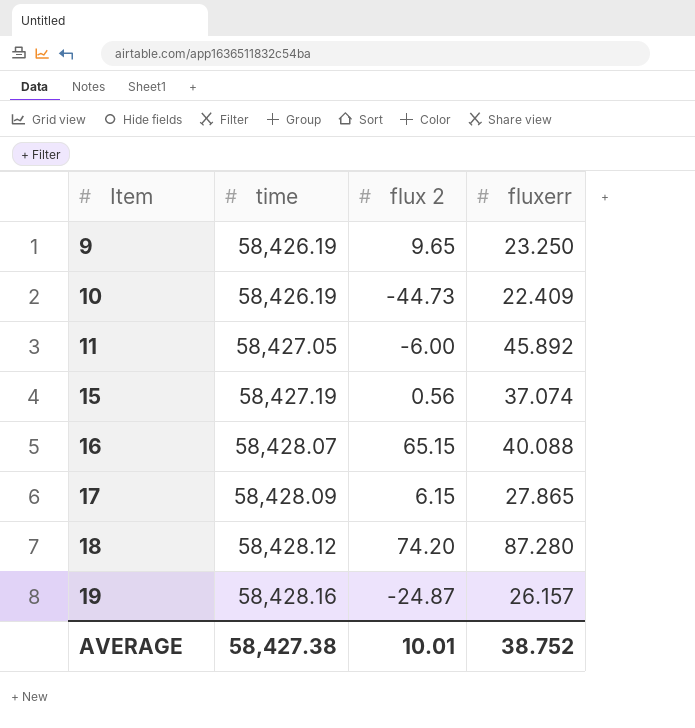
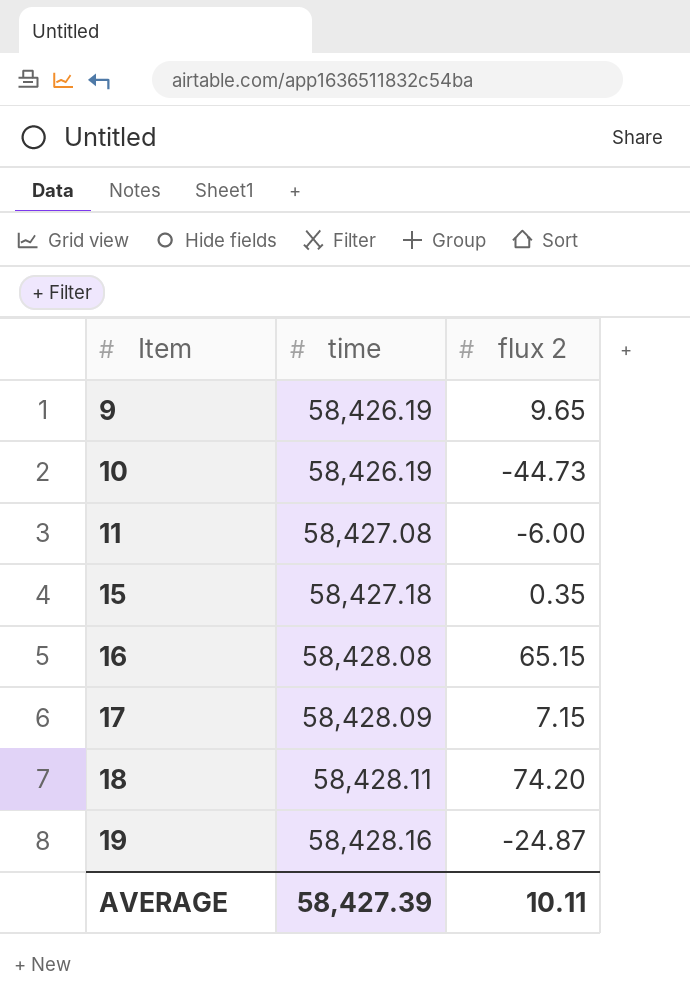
column fluxerr | position: 4 -> none
11 | time: 58,427.05 -> 58,427.08
15 | time: 58,427.19 -> 58,427.18
15 | flux 2: 0.56 -> 0.35
16 | time: 58,428.07 -> 58,428.08
17 | flux 2: 6.15 -> 7.15
18 | time: 58,428.12 -> 58,428.11
AVERAGE | time: 58,427.38 -> 58,427.39
AVERAGE | flux 2: 10.01 -> 10.11

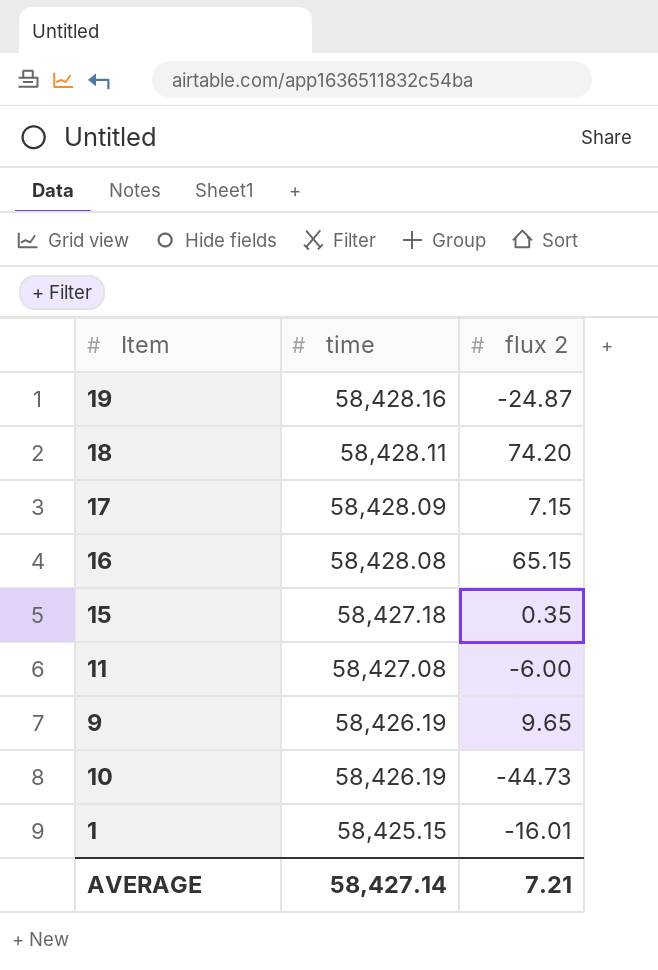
row order: Item ascending -> time descending
row 1: none -> 58,425.15 | -16.01
AVERAGE | time: 58,427.39 -> 58,427.14
AVERAGE | flux 2: 10.11 -> 7.21

